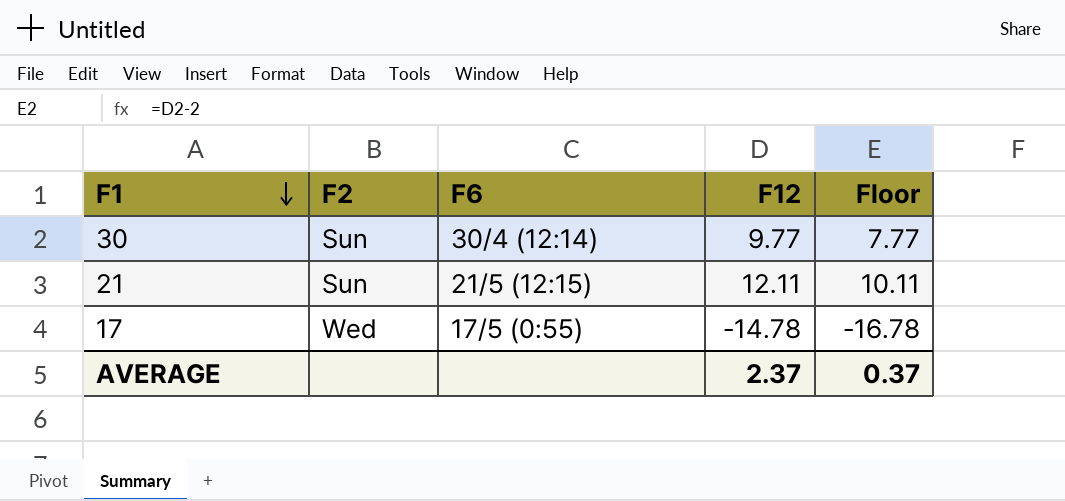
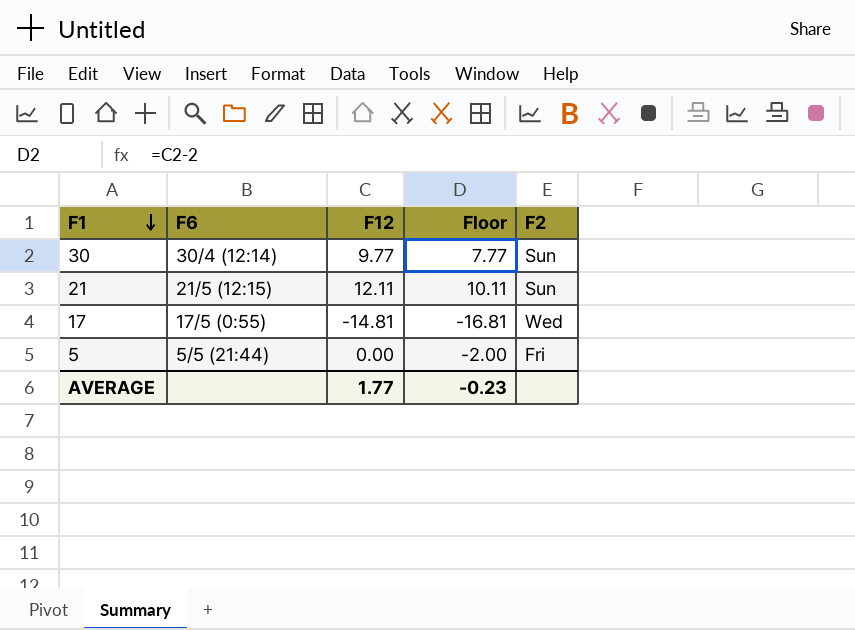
column F2 | position: 2 -> 5
17 | F12: -14.78 -> -14.81
17 | Floor: -16.78 -> -16.81
row 5: none -> 5/5 (21:44) | 0.00 | -2.00 | Fri
AVERAGE | F12: 2.37 -> 1.77
AVERAGE | Floor: 0.37 -> -0.23

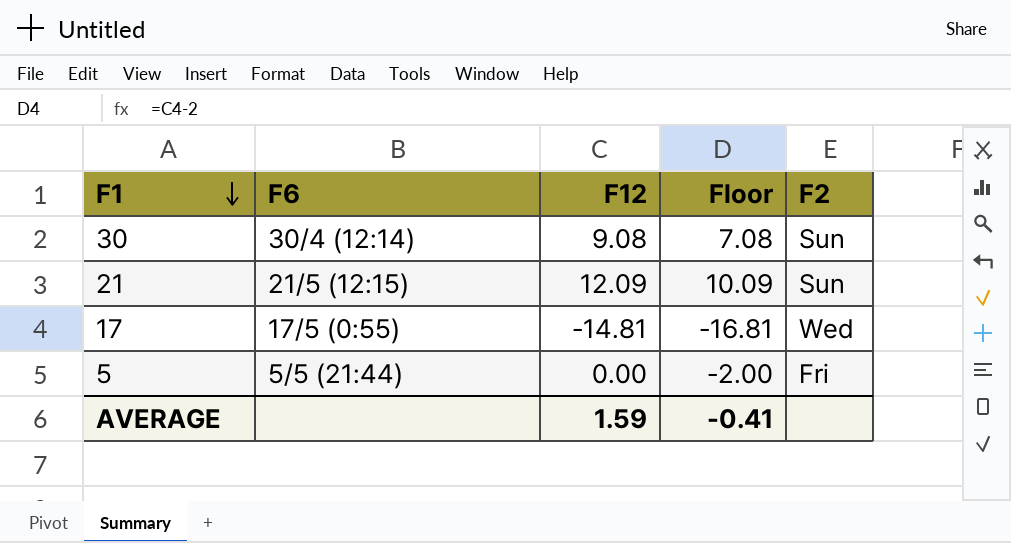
30 | F12: 9.77 -> 9.08
30 | Floor: 7.77 -> 7.08
21 | F12: 12.11 -> 12.09
21 | Floor: 10.11 -> 10.09
AVERAGE | F12: 1.77 -> 1.59
AVERAGE | Floor: -0.23 -> -0.41

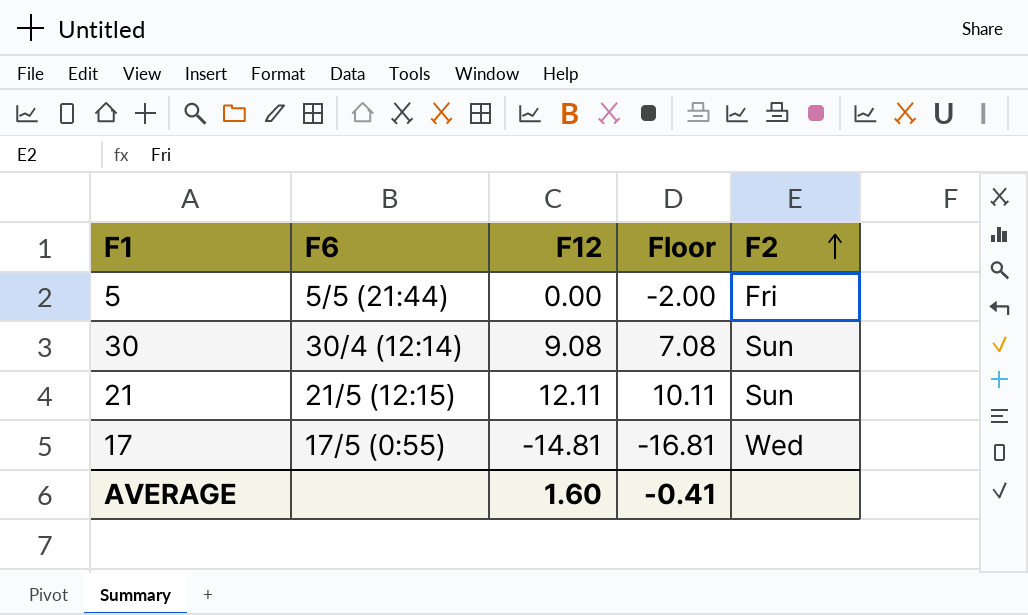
row order: F1 descending -> F2 ascending
21 | F12: 12.09 -> 12.11
21 | Floor: 10.09 -> 10.11
AVERAGE | F12: 1.59 -> 1.60

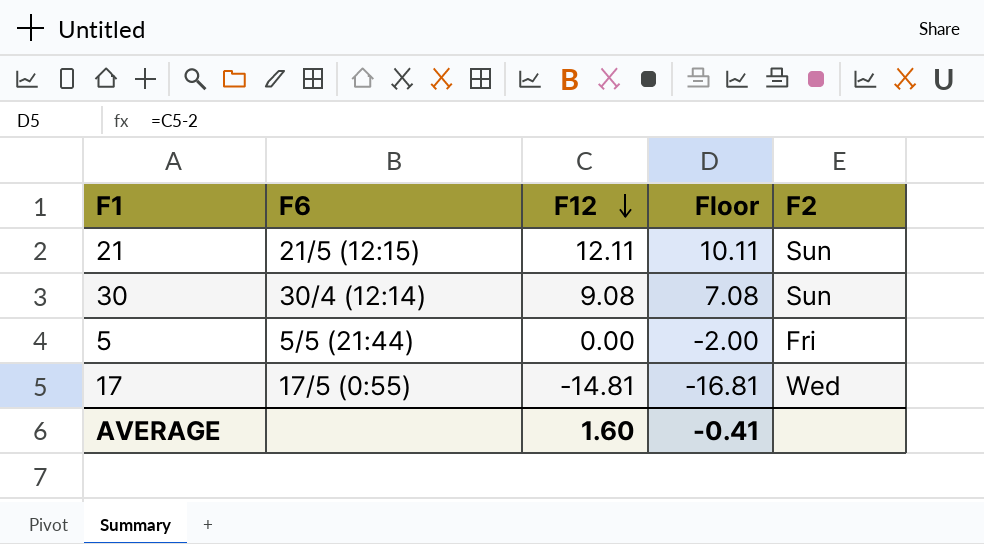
row order: F2 ascending -> F12 descending

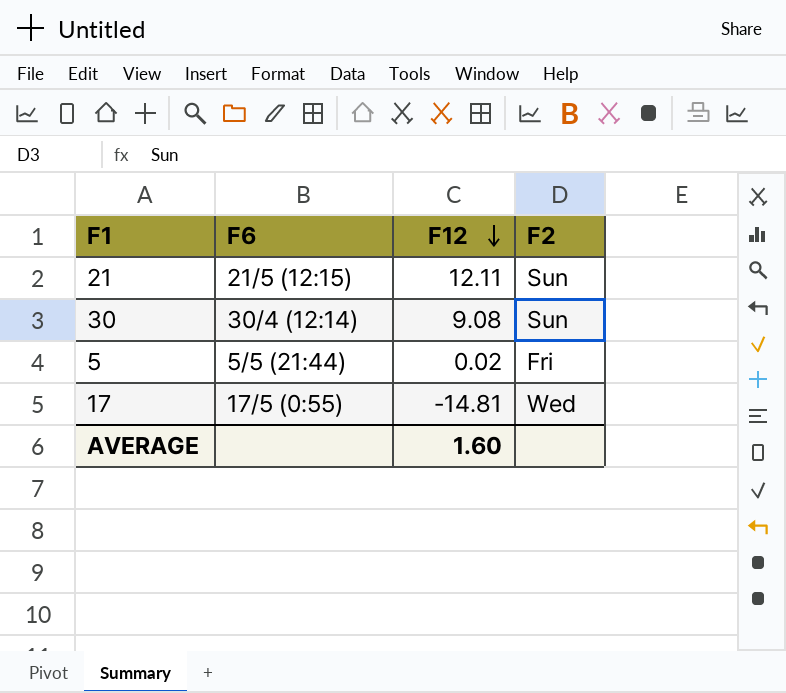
column Floor | formula: [F12] - 2 -> none
5 | F12: 0.00 -> 0.02

